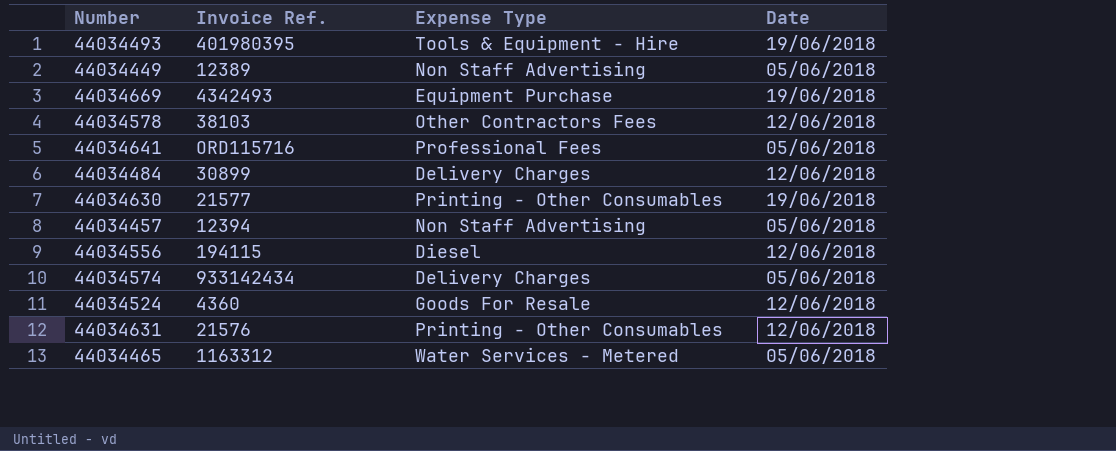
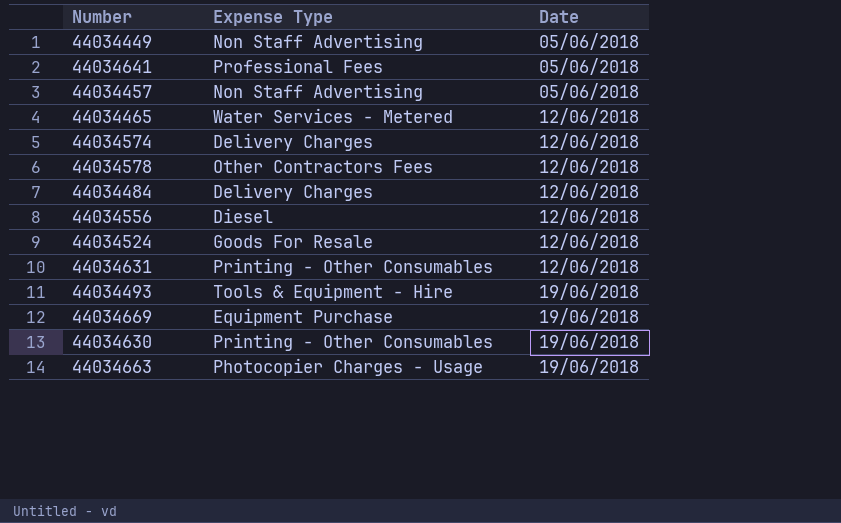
row order: none -> Date ascending
column Invoice Ref. | position: 2 -> none
44034465 | Date: 05/06/2018 -> 12/06/2018
44034574 | Date: 05/06/2018 -> 12/06/2018
row 44034663: none -> Photocopier Charges - Usage | 19/06/2018

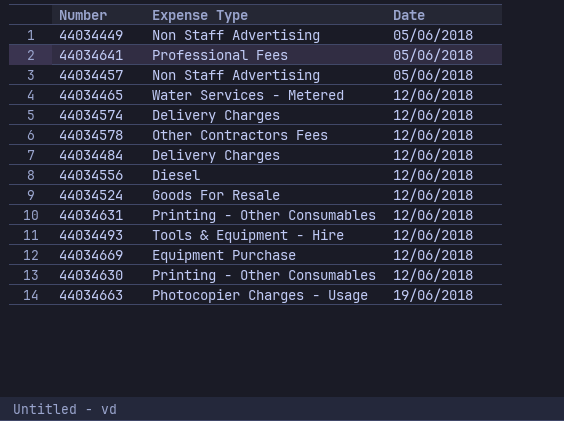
44034493 | Date: 19/06/2018 -> 12/06/2018
44034669 | Date: 19/06/2018 -> 12/06/2018
44034630 | Date: 19/06/2018 -> 12/06/2018

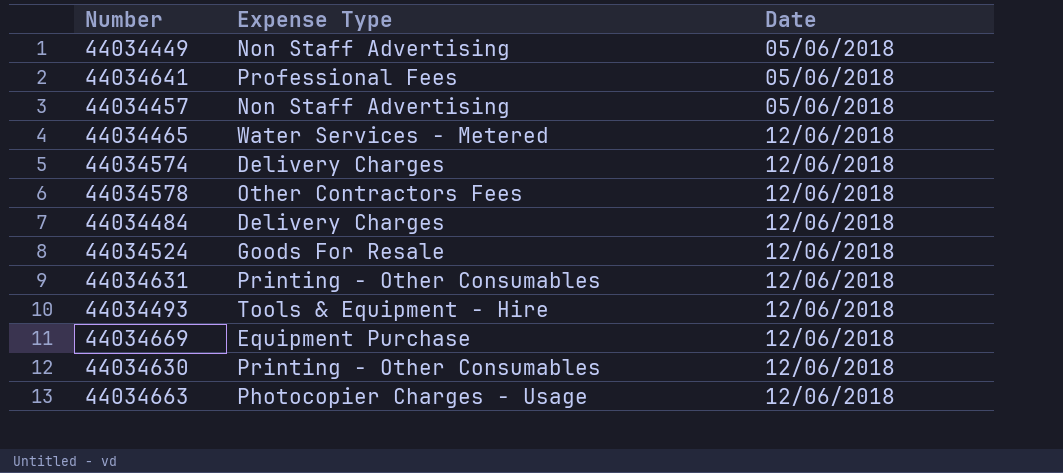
row 44034556: Diesel | 12/06/2018 -> none
44034663 | Date: 19/06/2018 -> 12/06/2018

